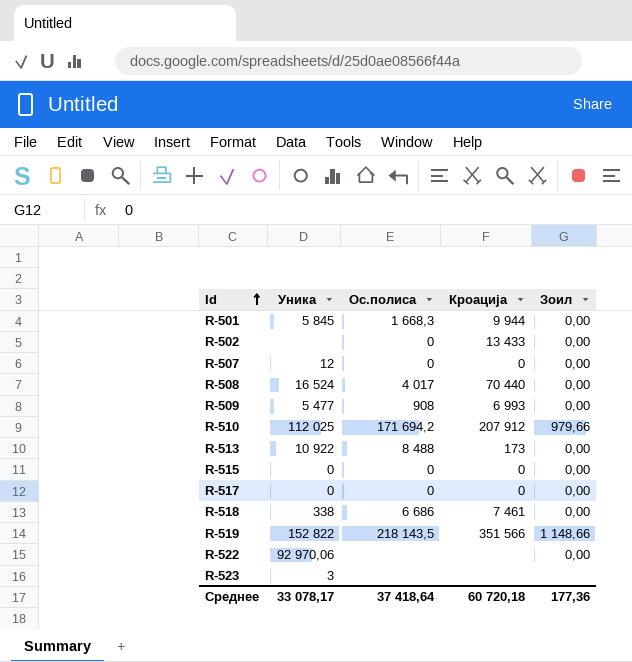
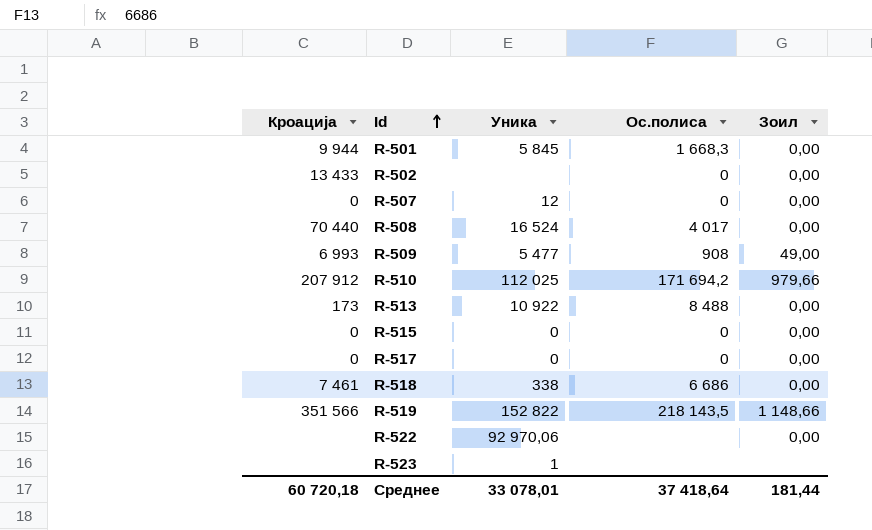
column Кроација | position: 4 -> 1
R-509 | Зоил: 0,00 -> 49,00
R-523 | Уника: 3 -> 1
Среднее | Уника: 33 078,17 -> 33 078,01
Среднее | Зоил: 177,36 -> 181,44

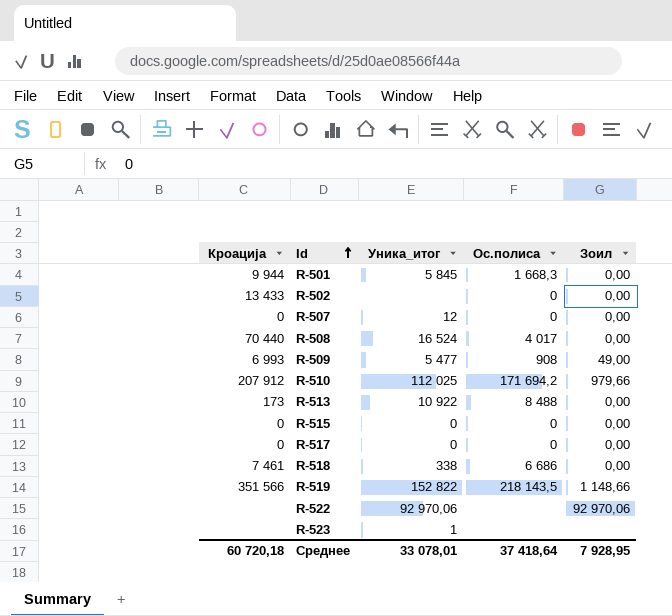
column name: Уника -> Уника_итог
R-522 | Зоил: 0,00 -> 92 970,06
Среднее | Зоил: 181,44 -> 7 928,95

